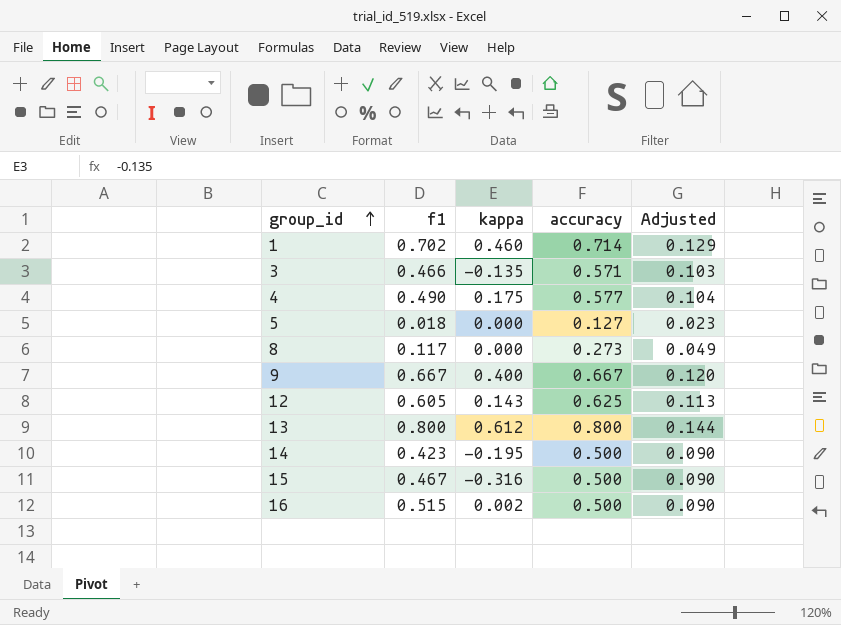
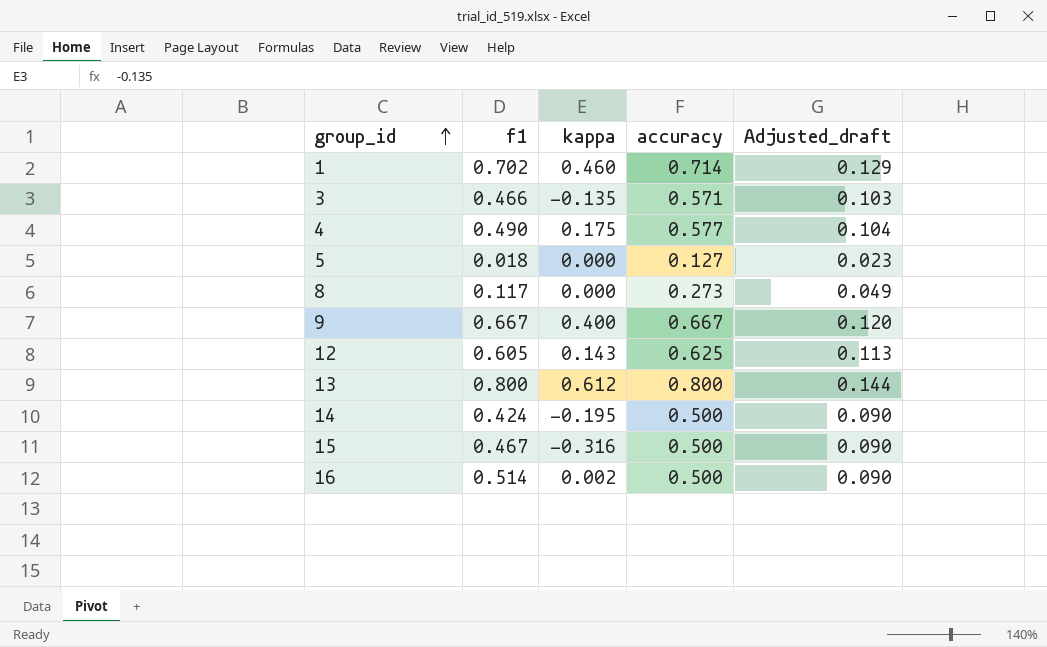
column name: Adjusted -> Adjusted_draft
14 | f1: 0.423 -> 0.424
16 | f1: 0.515 -> 0.514

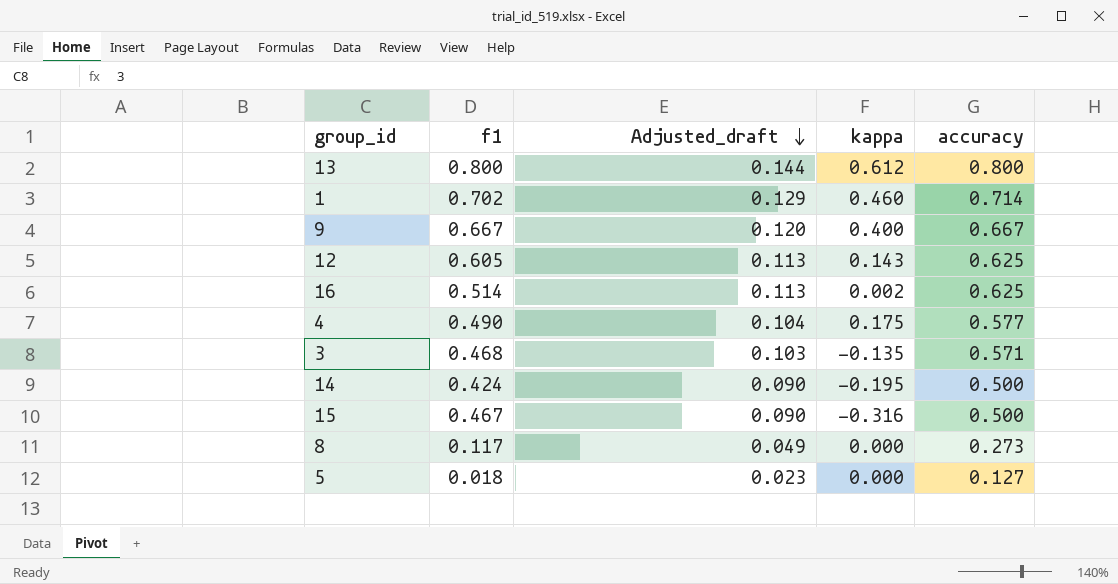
row order: group_id ascending -> Adjusted_draft descending
column Adjusted_draft | position: 5 -> 3
16 | Adjusted_draft: 0.090 -> 0.113
16 | accuracy: 0.500 -> 0.625
3 | f1: 0.466 -> 0.468

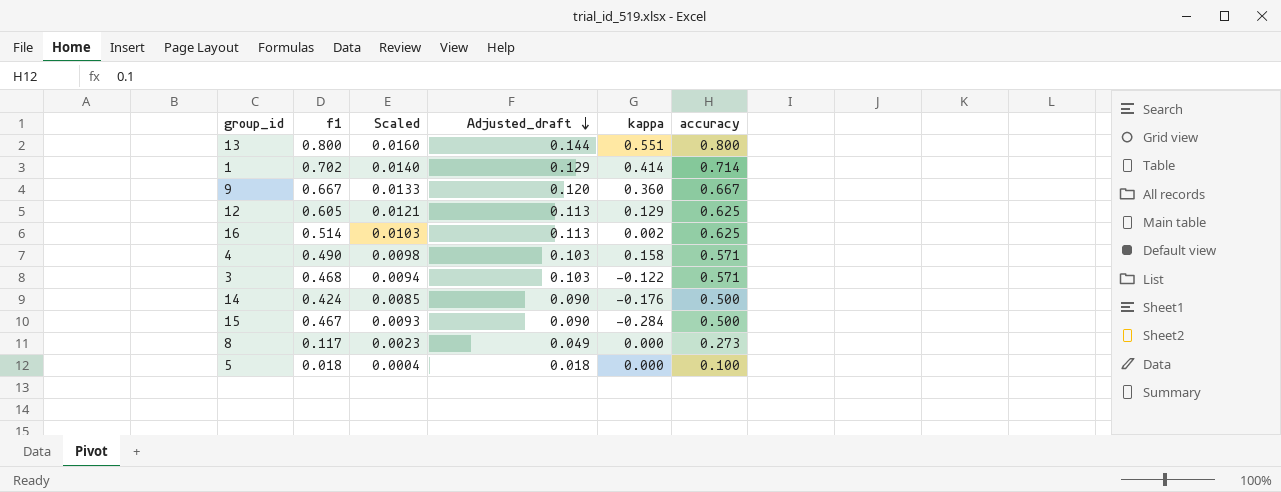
column Scaled | formula: none -> [f1] * 0.02
13 | kappa: 0.612 -> 0.551
1 | kappa: 0.460 -> 0.414
9 | kappa: 0.400 -> 0.360
12 | kappa: 0.143 -> 0.129
4 | Adjusted_draft: 0.104 -> 0.103
4 | kappa: 0.175 -> 0.158
4 | accuracy: 0.577 -> 0.571
3 | kappa: -0.135 -> -0.122
14 | kappa: -0.195 -> -0.176
15 | kappa: -0.316 -> -0.284
5 | Adjusted_draft: 0.023 -> 0.018
5 | accuracy: 0.127 -> 0.100

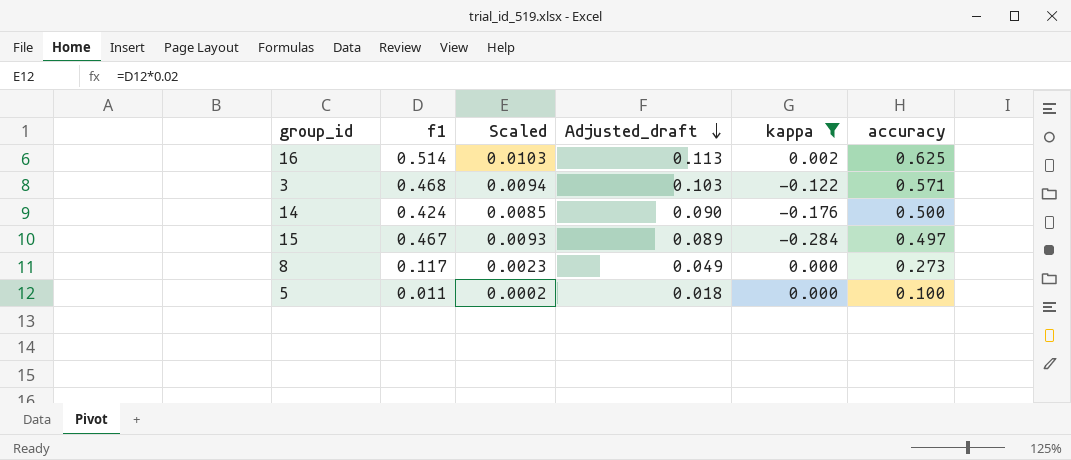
filter: none -> kappa <= 0.002
15 | Adjusted_draft: 0.090 -> 0.089
15 | accuracy: 0.500 -> 0.497
5 | f1: 0.018 -> 0.011
5 | Scaled: 0.0004 -> 0.0002

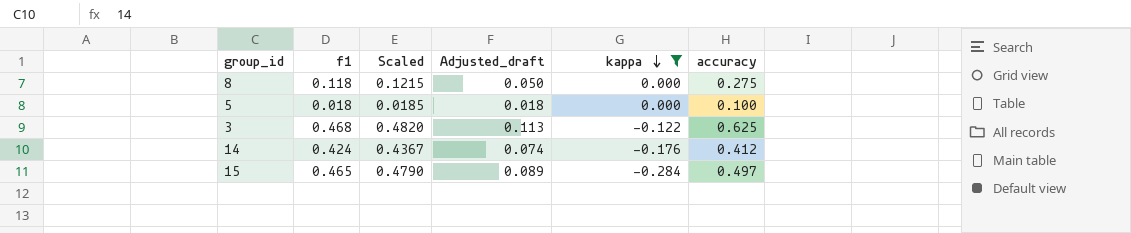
row order: Adjusted_draft descending -> kappa descending
column Scaled | formula: [f1] * 0.02 -> [f1] * 1.03
row 16: 0.514 | 0.0103 | 0.113 | 0.002 | 0.625 -> none
8 | f1: 0.117 -> 0.118
8 | Adjusted_draft: 0.049 -> 0.050
8 | accuracy: 0.273 -> 0.275
5 | f1: 0.011 -> 0.018
3 | Adjusted_draft: 0.103 -> 0.113
3 | accuracy: 0.571 -> 0.625
14 | Adjusted_draft: 0.090 -> 0.074
14 | accuracy: 0.500 -> 0.412
15 | f1: 0.467 -> 0.465

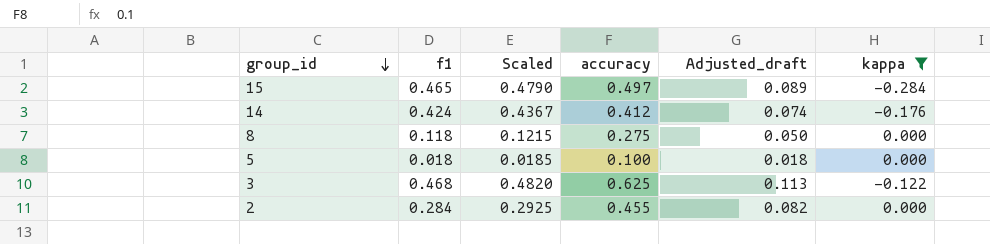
row order: kappa descending -> group_id descending
column accuracy | position: 6 -> 4
row 2: none -> 0.284 | 0.2925 | 0.455 | 0.082 | 0.000

